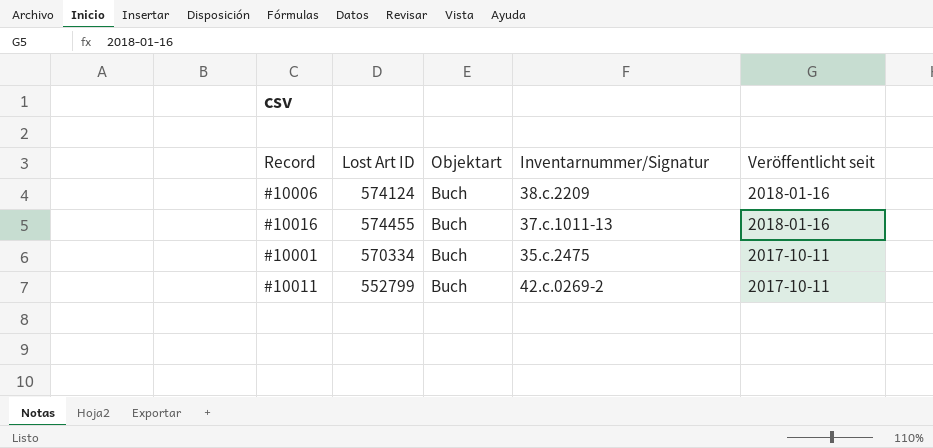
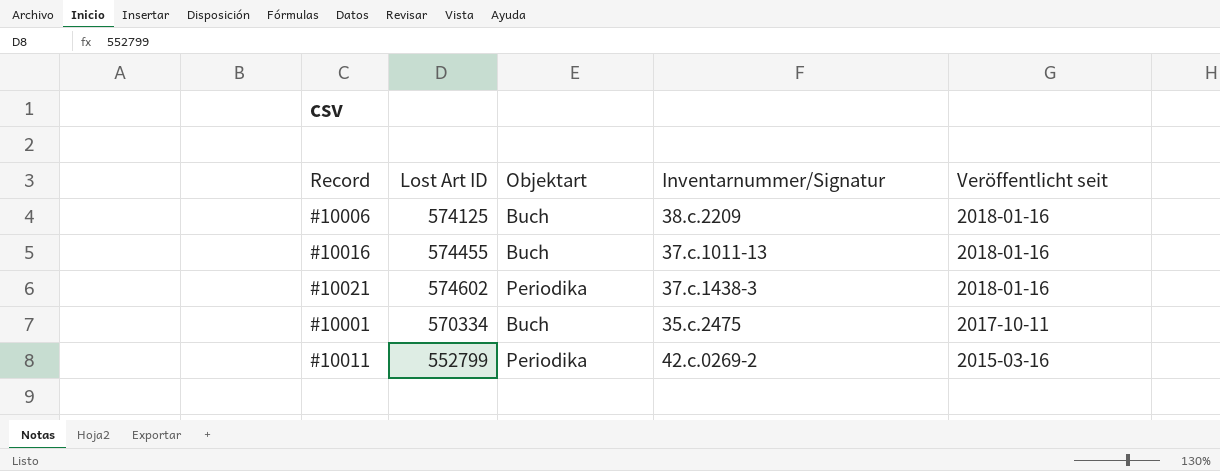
#10006 | Lost Art ID: 574124 -> 574125
row #10021: none -> 574602 | Periodika | 37.c.1438-3 | 2018-01-16
#10011 | Objektart: Buch -> Periodika
#10011 | Veröffentlicht seit: 2017-10-11 -> 2015-03-16

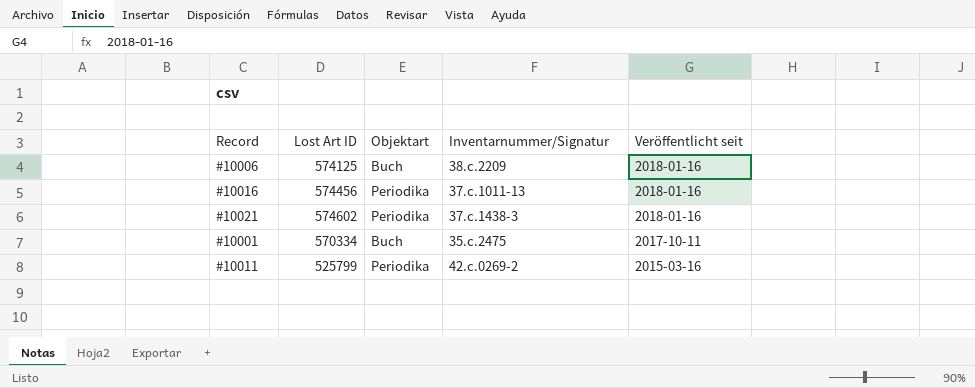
#10016 | Lost Art ID: 574455 -> 574456
#10016 | Objektart: Buch -> Periodika
#10011 | Lost Art ID: 552799 -> 525799

